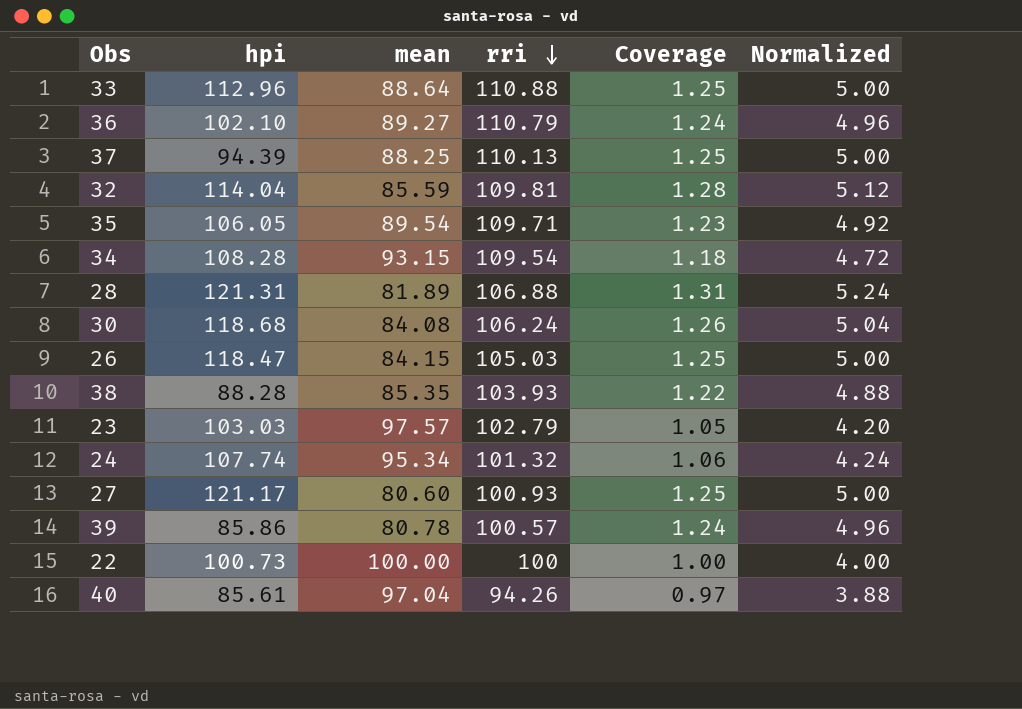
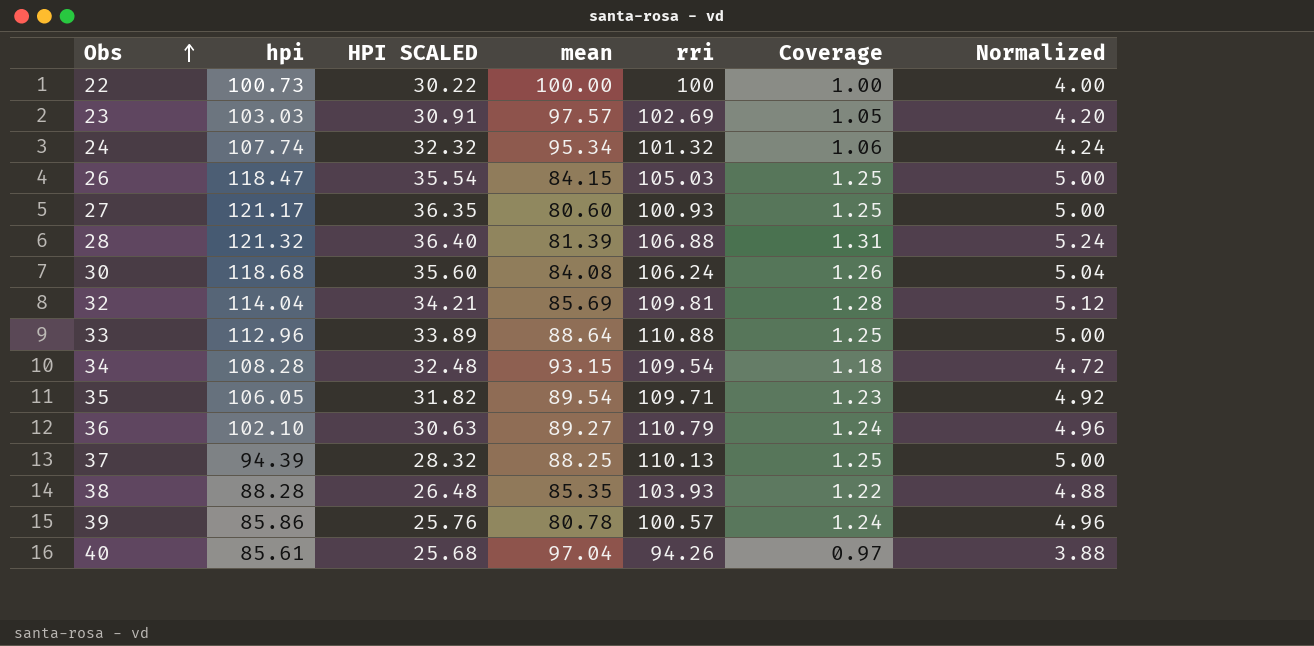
row order: rri descending -> Obs ascending
column HPI SCALED | formula: none -> [hpi] * 0.3
23 | rri: 102.79 -> 102.69
28 | hpi: 121.31 -> 121.32
28 | mean: 81.89 -> 81.39
32 | mean: 85.59 -> 85.69

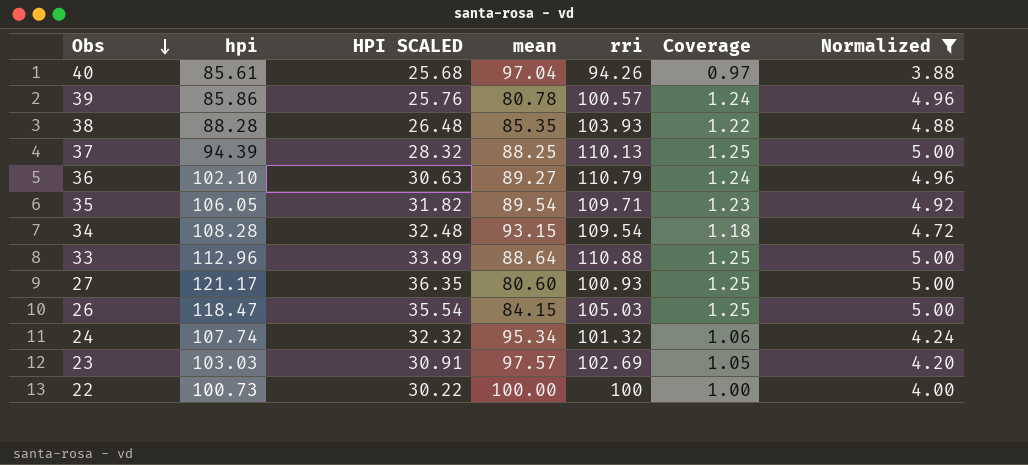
filter: none -> Normalized <= 5.00
row order: Obs ascending -> Obs descending

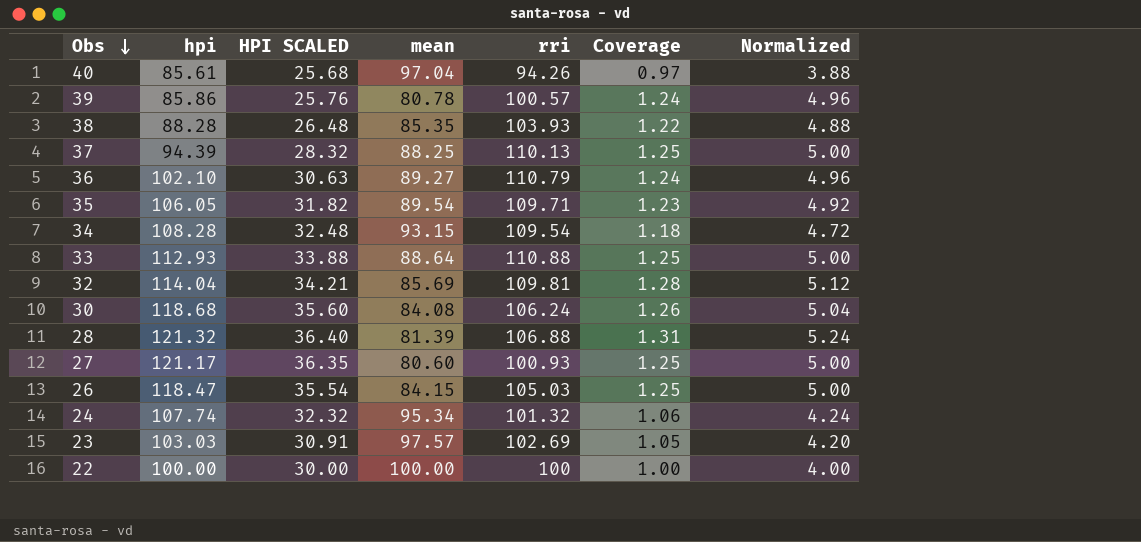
filter: Normalized <= 5.00 -> none
33 | hpi: 112.96 -> 112.93
33 | HPI SCALED: 33.89 -> 33.88
22 | hpi: 100.73 -> 100.00
22 | HPI SCALED: 30.22 -> 30.00

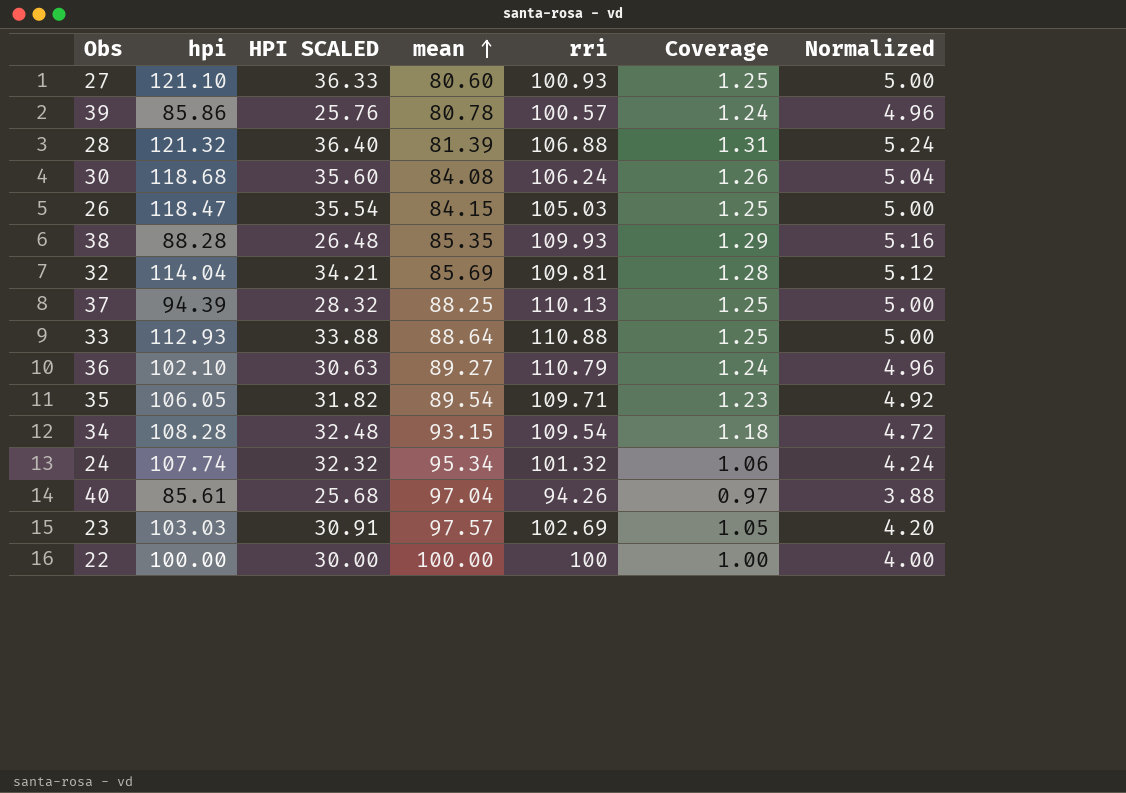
row order: Obs descending -> mean ascending
27 | hpi: 121.17 -> 121.10
27 | HPI SCALED: 36.35 -> 36.33
38 | rri: 103.93 -> 109.93
38 | Coverage: 1.22 -> 1.29
38 | Normalized: 4.88 -> 5.16

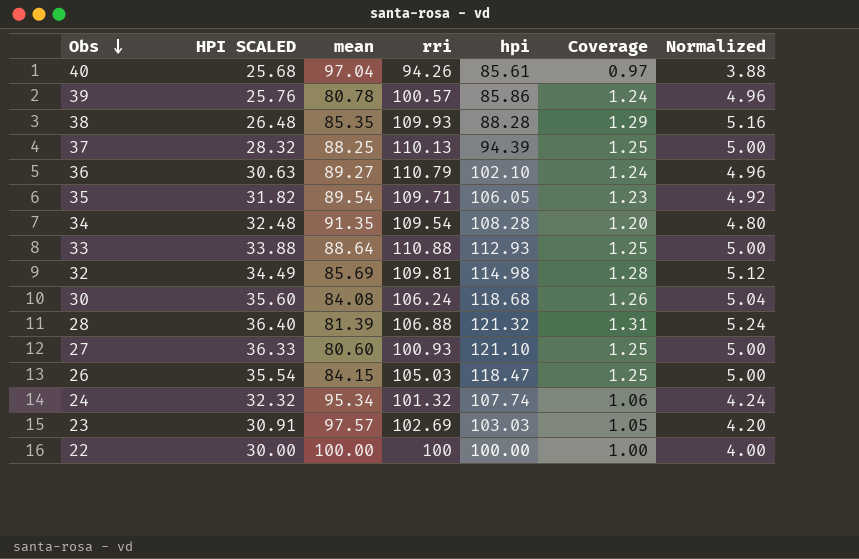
row order: mean ascending -> Obs descending
column hpi | position: 2 -> 5
34 | mean: 93.15 -> 91.35
34 | Coverage: 1.18 -> 1.20
34 | Normalized: 4.72 -> 4.80
32 | HPI SCALED: 34.21 -> 34.49
32 | hpi: 114.04 -> 114.98

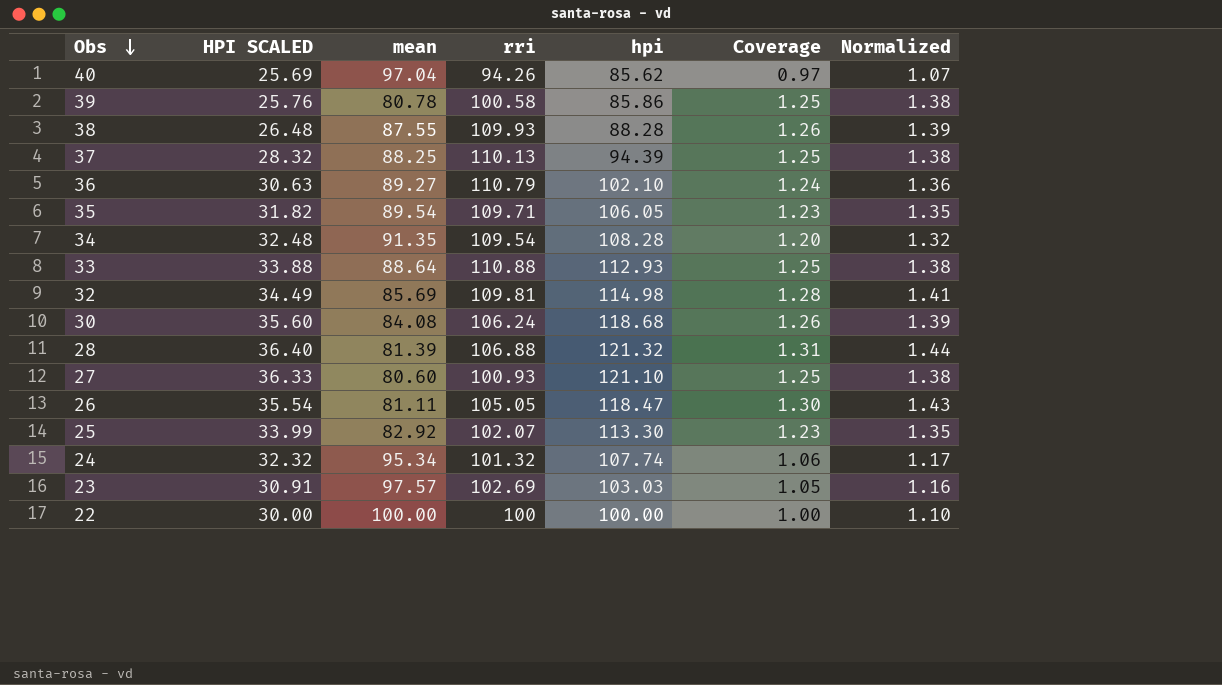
column Normalized | formula: [Coverage] * 4 -> [Coverage] * 1.1
40 | HPI SCALED: 25.68 -> 25.69
40 | hpi: 85.61 -> 85.62
39 | rri: 100.57 -> 100.58
39 | Coverage: 1.24 -> 1.25
38 | mean: 85.35 -> 87.55
38 | Coverage: 1.29 -> 1.26
26 | mean: 84.15 -> 81.11
26 | rri: 105.03 -> 105.05
26 | Coverage: 1.25 -> 1.30
row 25: none -> 33.99 | 82.92 | 102.07 | 113.30 | 1.23 | 1.35

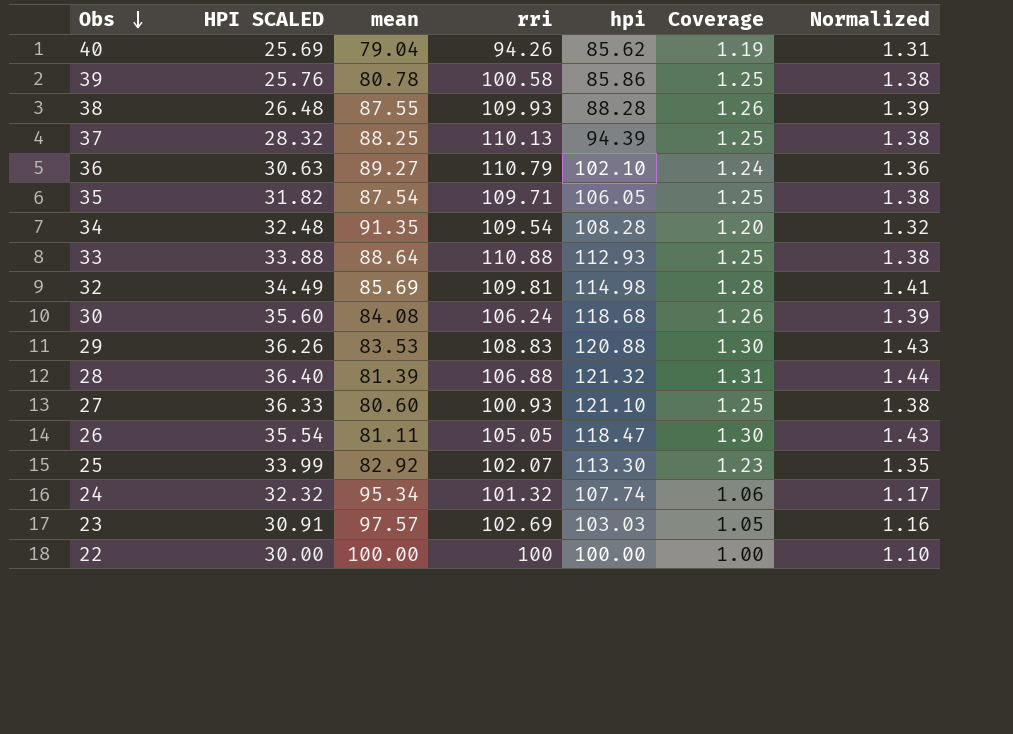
40 | mean: 97.04 -> 79.04
40 | Coverage: 0.97 -> 1.19
40 | Normalized: 1.07 -> 1.31
35 | mean: 89.54 -> 87.54
35 | Coverage: 1.23 -> 1.25
35 | Normalized: 1.35 -> 1.38
row 29: none -> 36.26 | 83.53 | 108.83 | 120.88 | 1.30 | 1.43

